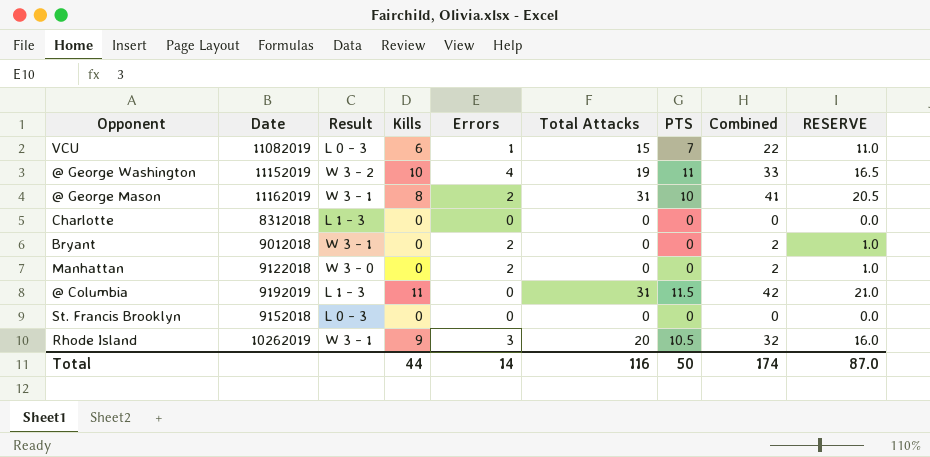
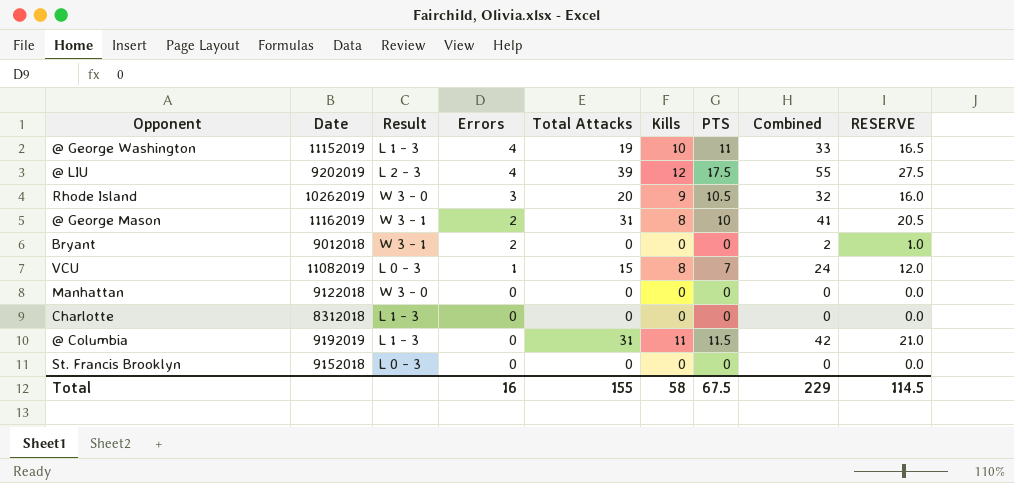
row order: none -> Errors descending
column Kills | position: 4 -> 6
@ George Washington | Result: W 3 - 2 -> L 1 - 3
row @ LIU: none -> 9202019 | L 2 - 3 | 4 | 39 | 12 | 17.5 | 55 | 27.5
Rhode Island | Result: W 3 - 1 -> W 3 - 0
VCU | Kills: 6 -> 8
VCU | Combined: 22 -> 24
VCU | RESERVE: 11.0 -> 12.0
Manhattan | Errors: 2 -> 0
Manhattan | Combined: 2 -> 0
Manhattan | RESERVE: 1.0 -> 0.0
Total | Errors: 14 -> 16
Total | Total Attacks: 116 -> 155
Total | Kills: 44 -> 58
Total | PTS: 50 -> 67.5
Total | Combined: 174 -> 229
Total | RESERVE: 87.0 -> 114.5

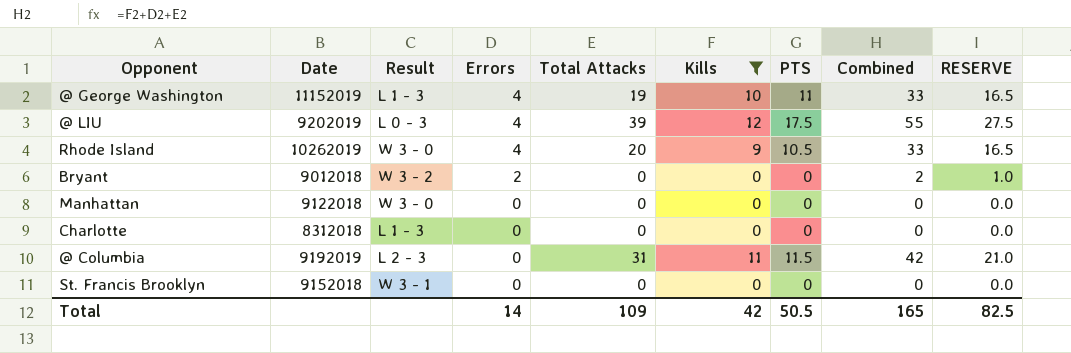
filter: none -> Kills != 8
@ LIU | Result: L 2 - 3 -> L 0 - 3
Rhode Island | Errors: 3 -> 4
Rhode Island | Combined: 32 -> 33
Rhode Island | RESERVE: 16.0 -> 16.5
Bryant | Result: W 3 - 1 -> W 3 - 2
@ Columbia | Result: L 1 - 3 -> L 2 - 3
St. Francis Brooklyn | Result: L 0 - 3 -> W 3 - 1
Total | Errors: 16 -> 14
Total | Total Attacks: 155 -> 109
Total | Kills: 58 -> 42
Total | PTS: 67.5 -> 50.5
Total | Combined: 229 -> 165
Total | RESERVE: 114.5 -> 82.5

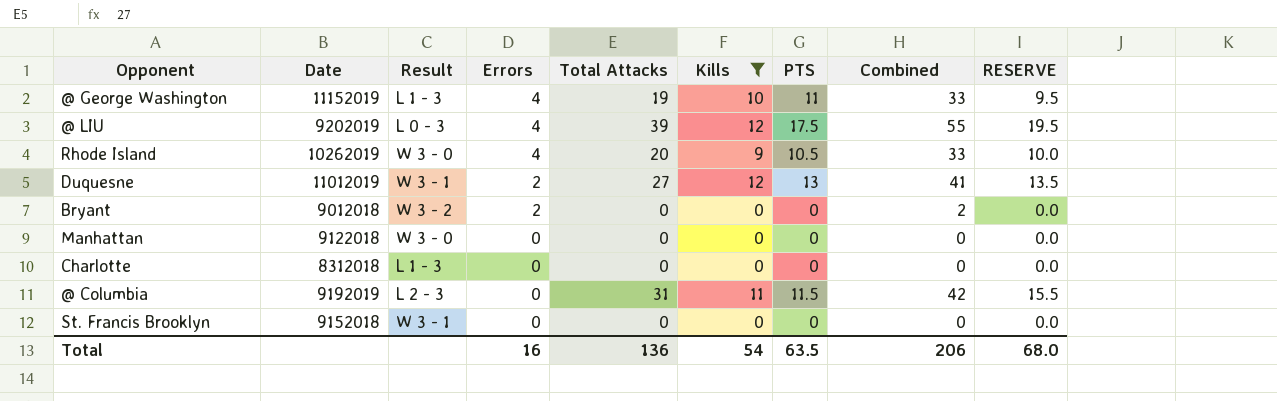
column RESERVE | formula: [Combined] * 0.5 -> [Total Attacks] * 0.5
row Duquesne: none -> 11012019 | W 3 - 1 | 2 | 27 | 12 | 13 | 41 | 13.5
Total | Errors: 14 -> 16
Total | Total Attacks: 109 -> 136
Total | Kills: 42 -> 54
Total | PTS: 50.5 -> 63.5
Total | Combined: 165 -> 206
Total | RESERVE: 82.5 -> 68.0

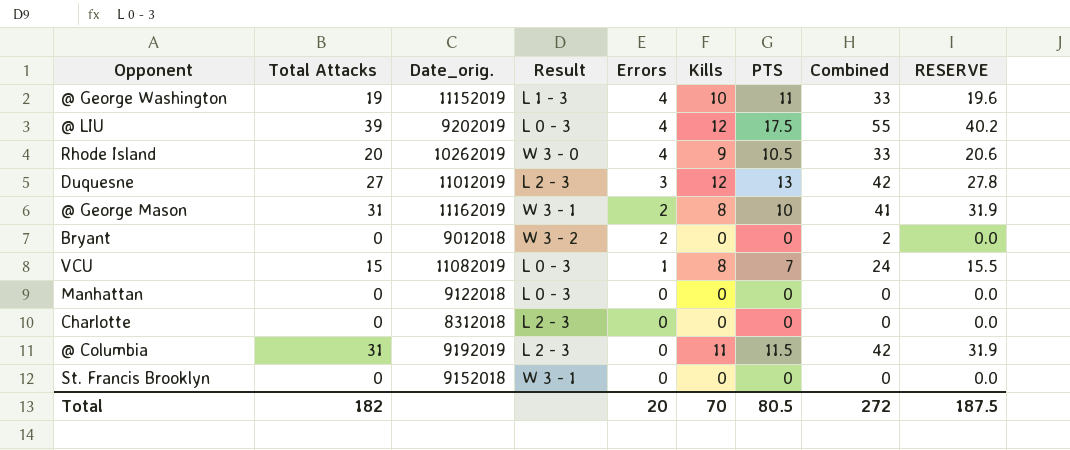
filter: Kills != 8 -> none
column Total Attacks | position: 5 -> 2
column name: Date -> Date_orig.
column RESERVE | formula: [Total Attacks] * 0.5 -> [Total Attacks] * 1.03
Duquesne | Result: W 3 - 1 -> L 2 - 3
Duquesne | Errors: 2 -> 3
Duquesne | Combined: 41 -> 42
Manhattan | Result: W 3 - 0 -> L 0 - 3
Charlotte | Result: L 1 - 3 -> L 2 - 3
Total | Total Attacks: 136 -> 182
Total | Errors: 16 -> 20
Total | Kills: 54 -> 70
Total | PTS: 63.5 -> 80.5
Total | Combined: 206 -> 272
Total | RESERVE: 68.0 -> 187.5

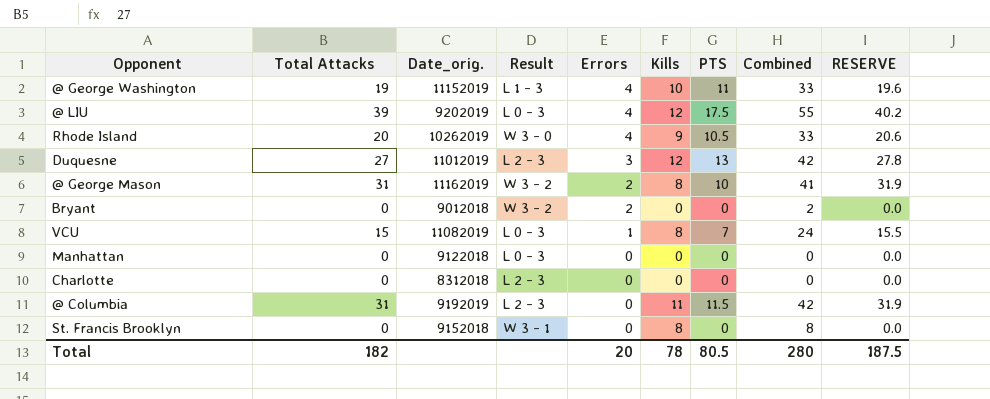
@ George Mason | Result: W 3 - 1 -> W 3 - 2
St. Francis Brooklyn | Kills: 0 -> 8
St. Francis Brooklyn | Combined: 0 -> 8
Total | Kills: 70 -> 78
Total | Combined: 272 -> 280

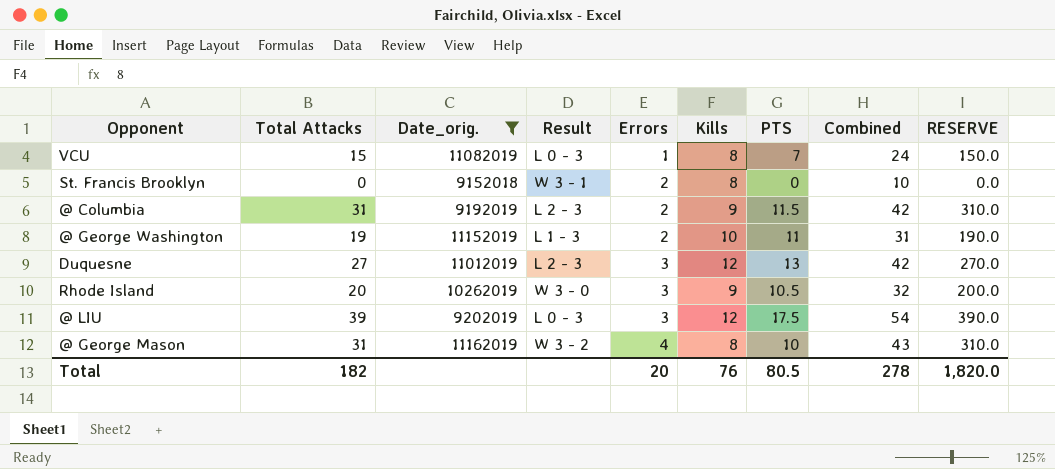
filter: none -> Date_orig. >= 9152018
row order: Errors descending -> Errors ascending
column RESERVE | formula: [Total Attacks] * 1.03 -> [Total Attacks] * 10
St. Francis Brooklyn | Errors: 0 -> 2
St. Francis Brooklyn | Combined: 8 -> 10
@ Columbia | Errors: 0 -> 2
@ Columbia | Kills: 11 -> 9
@ George Washington | Errors: 4 -> 2
@ George Washington | Combined: 33 -> 31
Rhode Island | Errors: 4 -> 3
Rhode Island | Combined: 33 -> 32
@ LIU | Errors: 4 -> 3
@ LIU | Combined: 55 -> 54
@ George Mason | Errors: 2 -> 4
@ George Mason | Combined: 41 -> 43
Total | Kills: 78 -> 76
Total | Combined: 280 -> 278
Total | RESERVE: 187.5 -> 1,820.0

